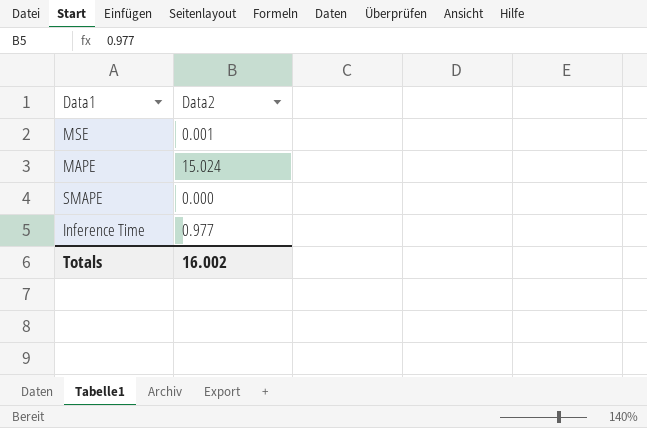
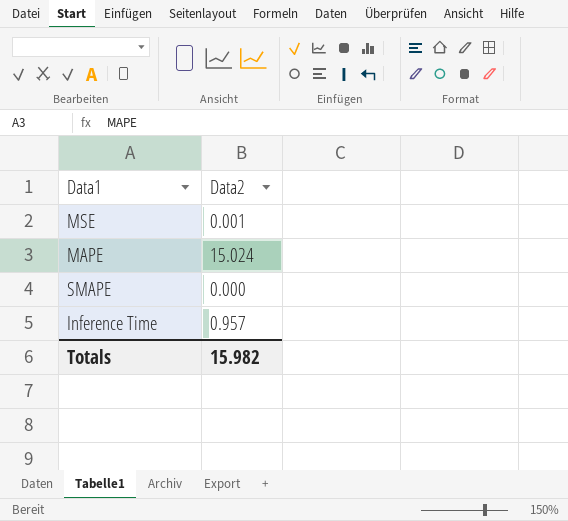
Inference Time | Data2: 0.977 -> 0.957
Totals | Data2: 16.002 -> 15.982

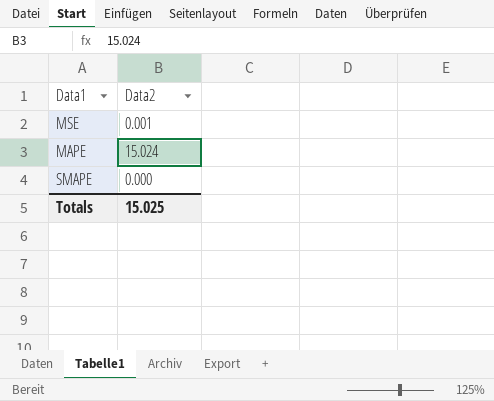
row Inference Time: 0.957 -> none
Totals | Data2: 15.982 -> 15.025

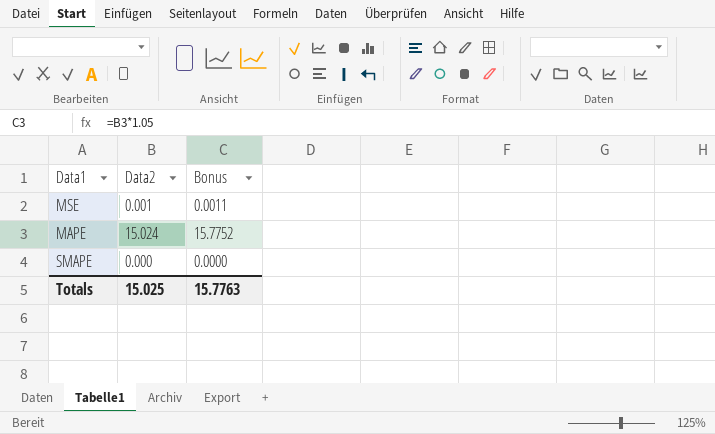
column Bonus | formula: none -> [Data2] * 1.05

